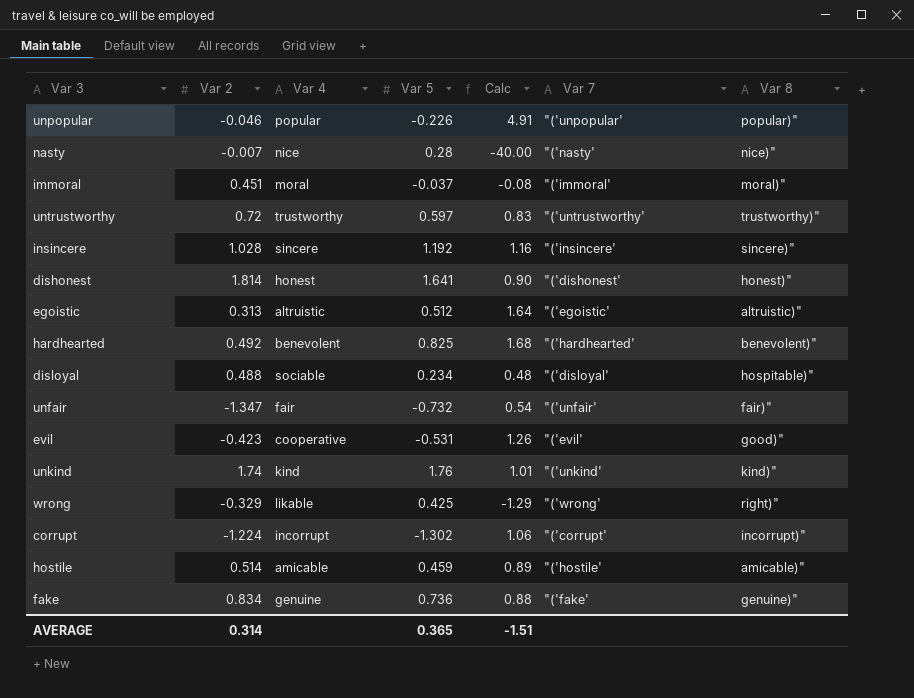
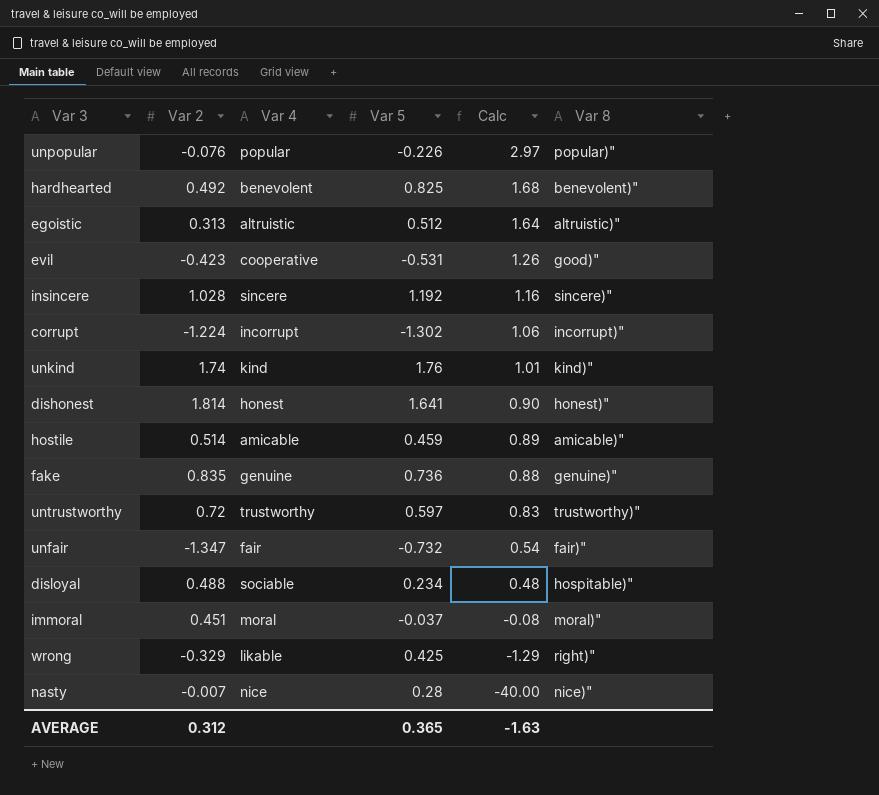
row order: none -> Calc descending
column Var 7 | position: 6 -> none
unpopular | Var 2: -0.046 -> -0.076
unpopular | Calc: 4.91 -> 2.97
fake | Var 2: 0.834 -> 0.835
AVERAGE | Var 2: 0.314 -> 0.312
AVERAGE | Calc: -1.51 -> -1.63

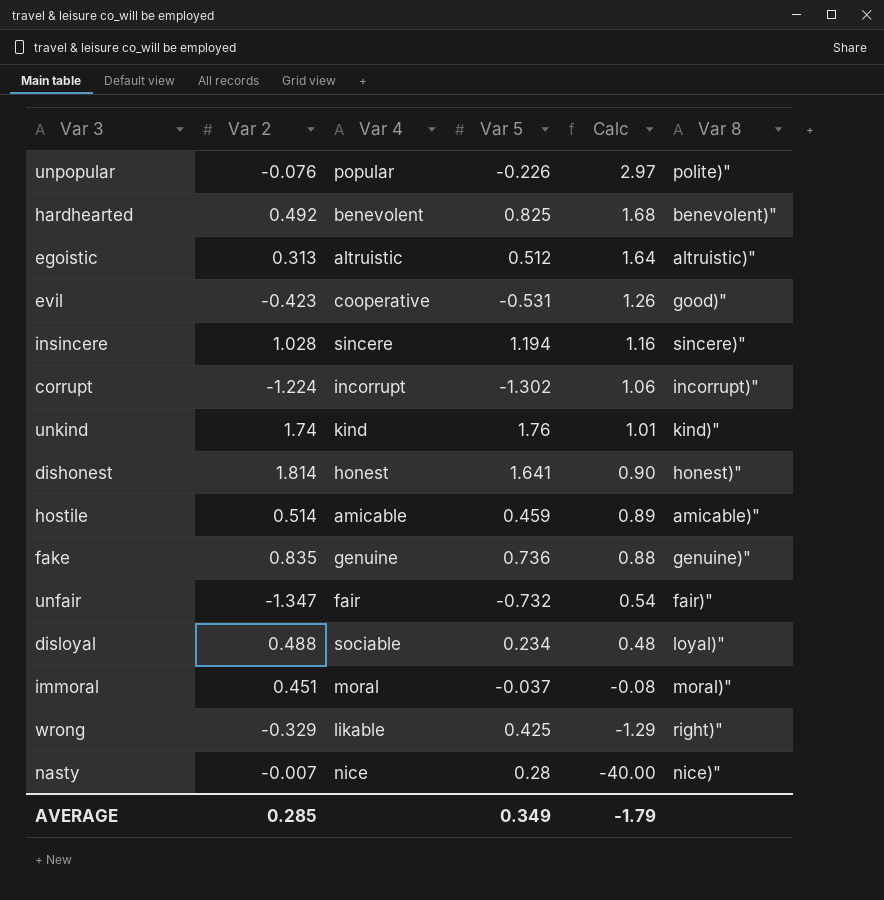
row untrustworthy: 0.72 | trustworthy | 0.597 | 0.83 | trustworthy)" -> none
unpopular | Var 8: popular)" -> polite)"
insincere | Var 5: 1.192 -> 1.194
disloyal | Var 8: hospitable)" -> loyal)"
AVERAGE | Var 2: 0.312 -> 0.285
AVERAGE | Var 5: 0.365 -> 0.349
AVERAGE | Calc: -1.63 -> -1.79

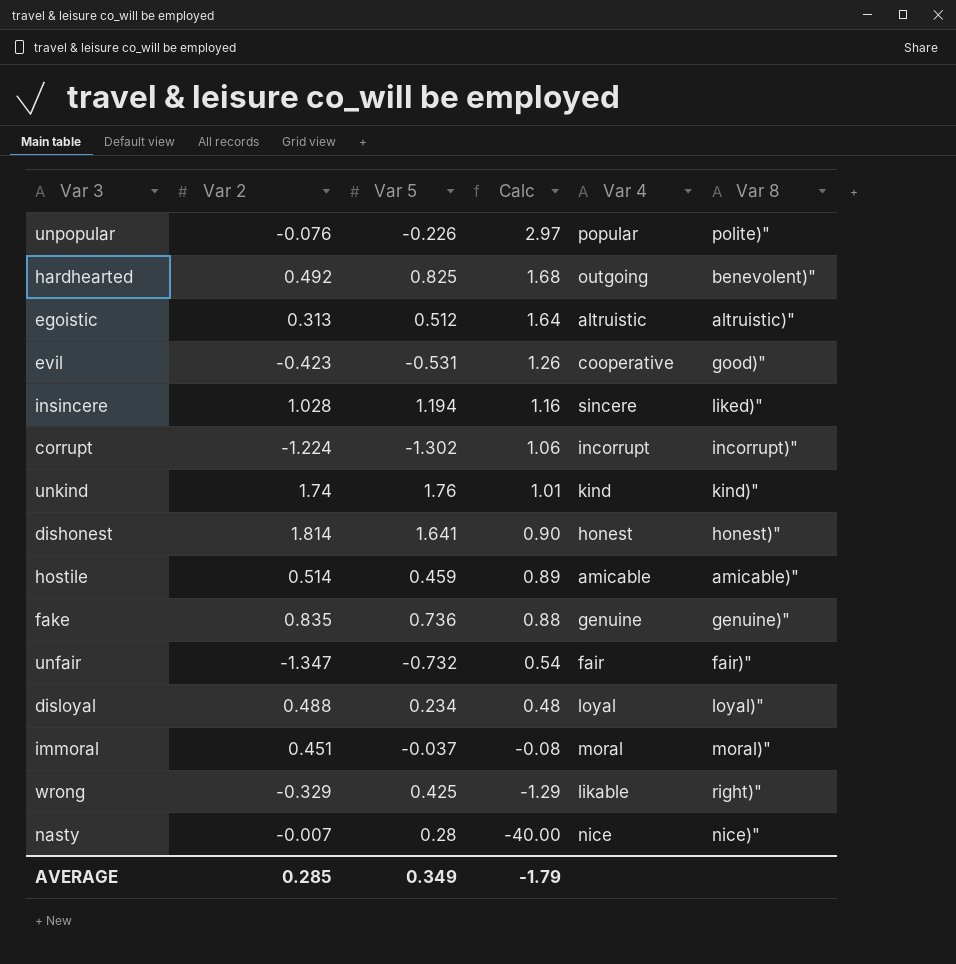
column Var 4 | position: 3 -> 5
hardhearted | Var 4: benevolent -> outgoing
insincere | Var 8: sincere)" -> liked)"
disloyal | Var 4: sociable -> loyal

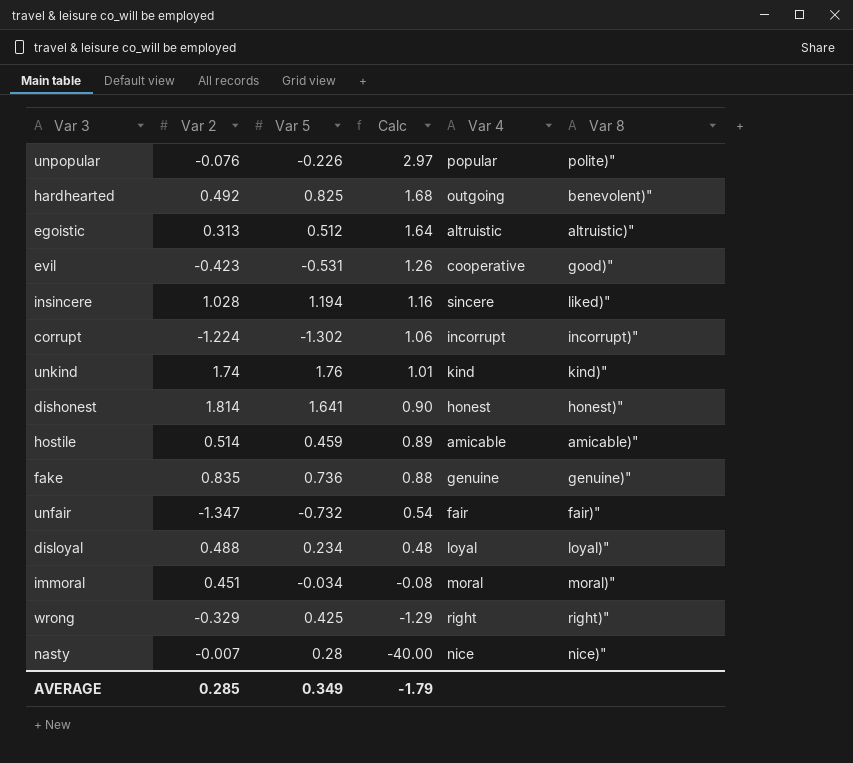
immoral | Var 5: -0.037 -> -0.034
wrong | Var 4: likable -> right

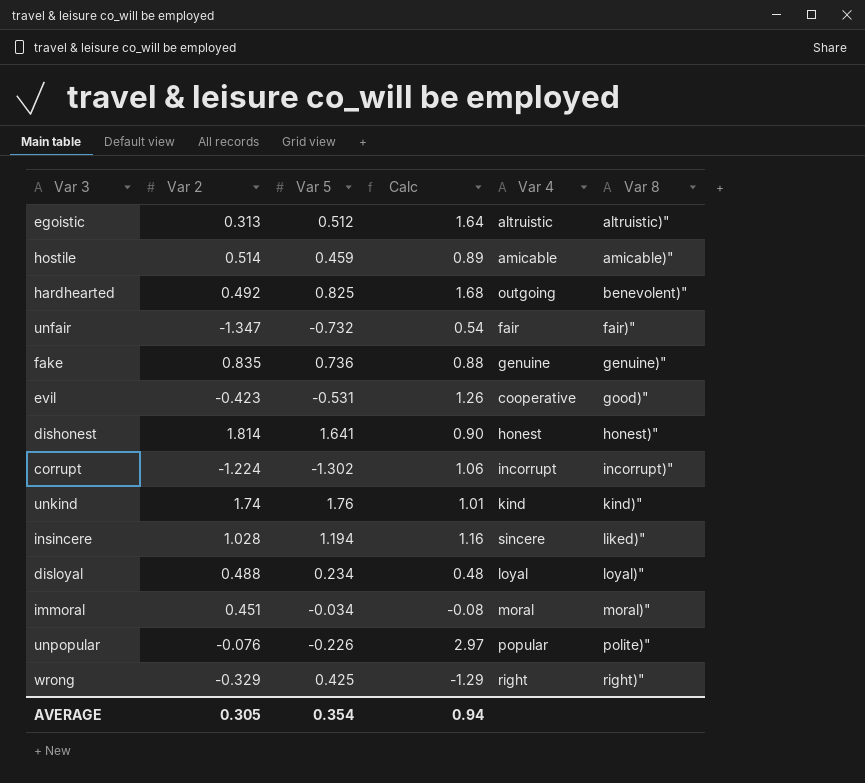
row order: Calc descending -> Var 8 ascending
row nasty: -0.007 | 0.28 | -40.00 | nice | nice)" -> none
AVERAGE | Var 2: 0.285 -> 0.305
AVERAGE | Var 5: 0.349 -> 0.354
AVERAGE | Calc: -1.79 -> 0.94

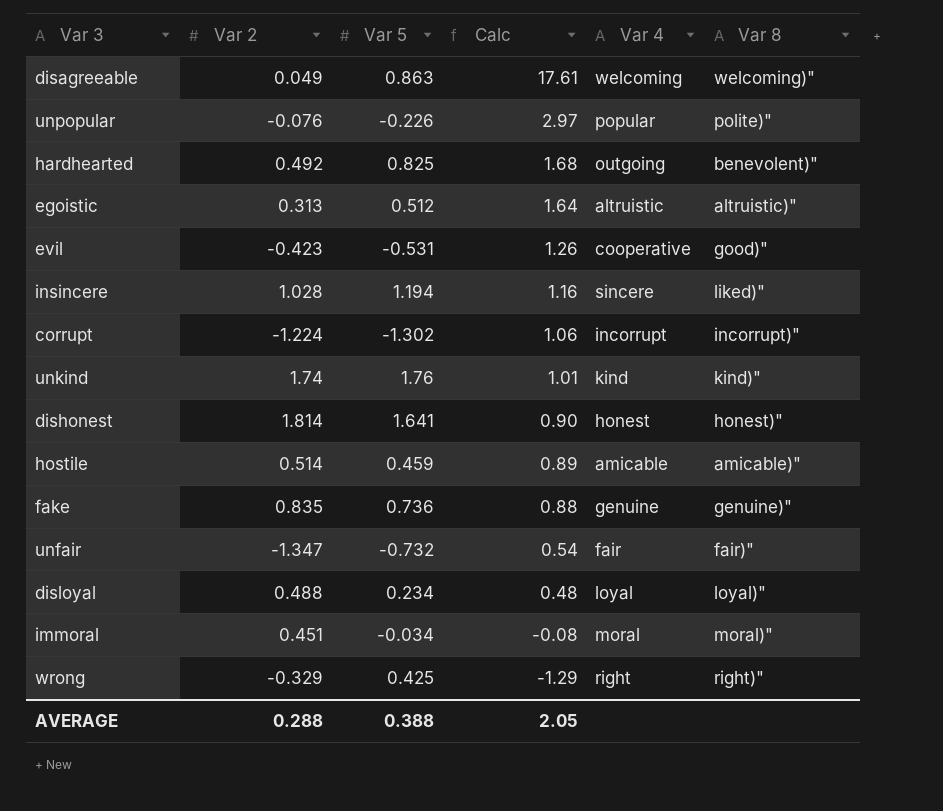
row order: Var 8 ascending -> Calc descending
row disagreeable: none -> 0.049 | 0.863 | 17.61 | welcoming | welcoming)"
AVERAGE | Var 2: 0.305 -> 0.288
AVERAGE | Var 5: 0.354 -> 0.388
AVERAGE | Calc: 0.94 -> 2.05

